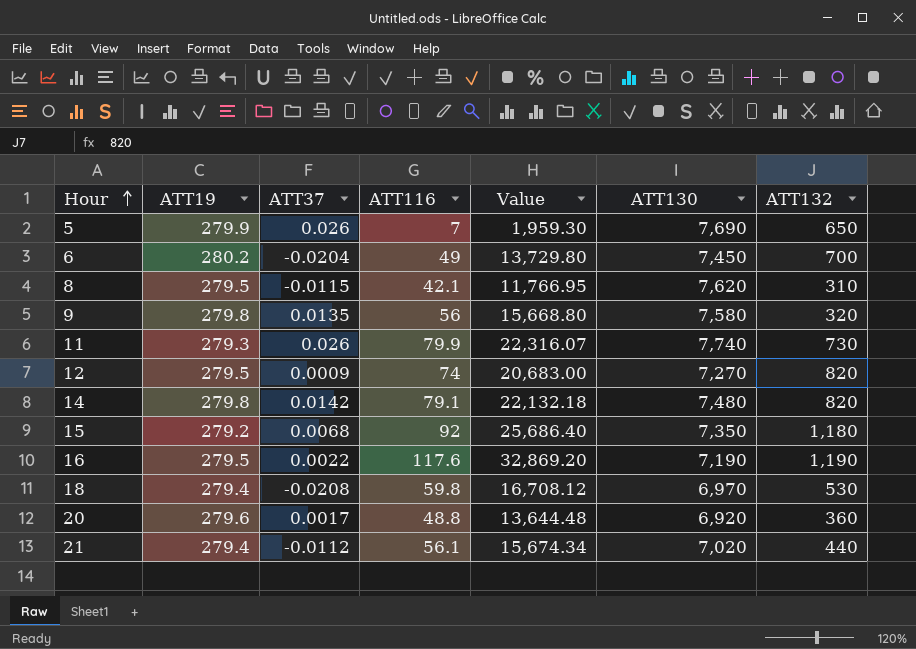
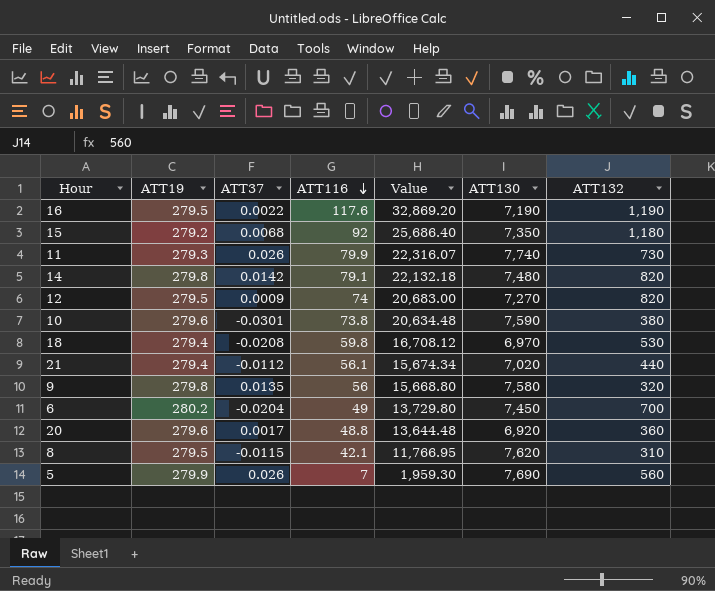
row order: Hour ascending -> ATT116 descending
row 10: none -> 279.6 | -0.0301 | 73.8 | 20,634.48 | 7,590 | 380
5 | ATT132: 650 -> 560

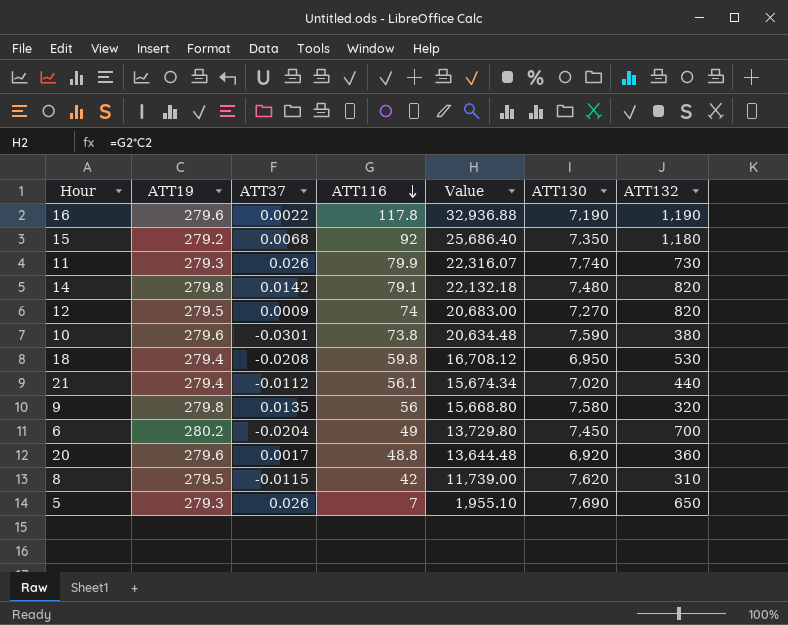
16 | ATT19: 279.5 -> 279.6
16 | ATT116: 117.6 -> 117.8
16 | Value: 32,869.20 -> 32,936.88
18 | ATT130: 6,970 -> 6,950
8 | ATT116: 42.1 -> 42
8 | Value: 11,766.95 -> 11,739.00
5 | ATT19: 279.9 -> 279.3
5 | Value: 1,959.30 -> 1,955.10
5 | ATT132: 560 -> 650

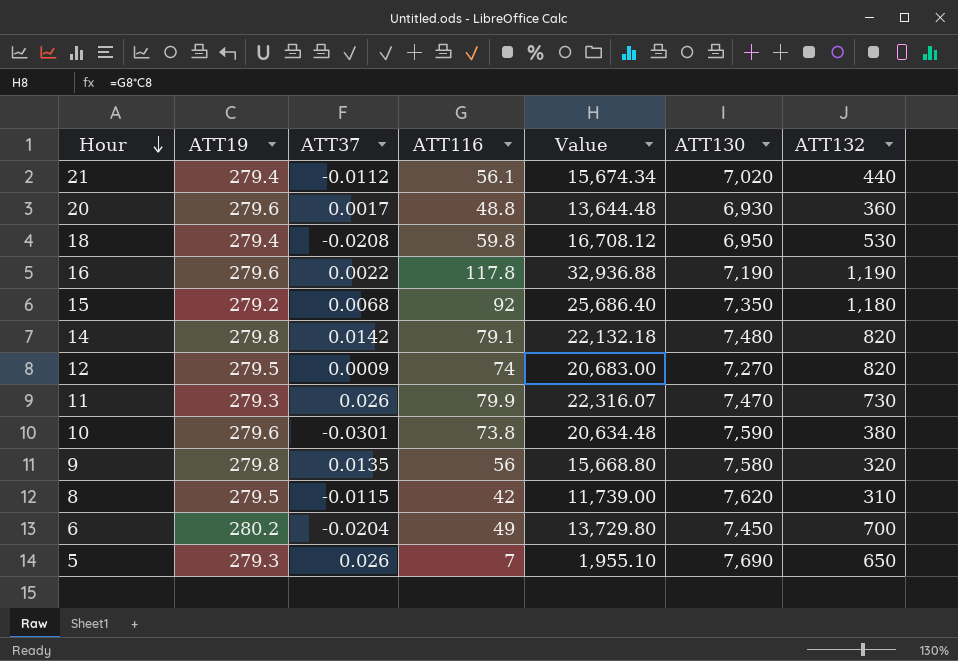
row order: ATT116 descending -> Hour descending
20 | ATT130: 6,920 -> 6,930
11 | ATT130: 7,740 -> 7,470

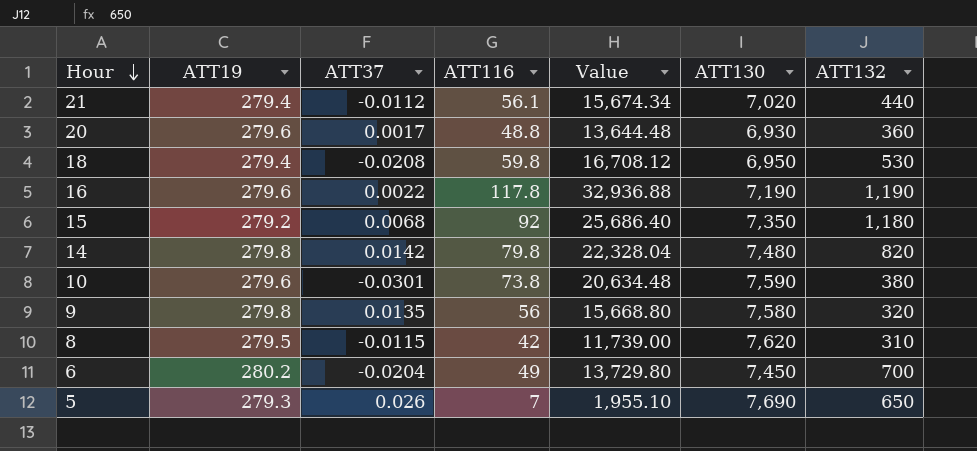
row 12: 279.5 | 0.0009 | 74 | 20,683.00 | 7,270 | 820 -> none
row 11: 279.3 | 0.026 | 79.9 | 22,316.07 | 7,470 | 730 -> none
14 | ATT116: 79.1 -> 79.8
14 | Value: 22,132.18 -> 22,328.04

